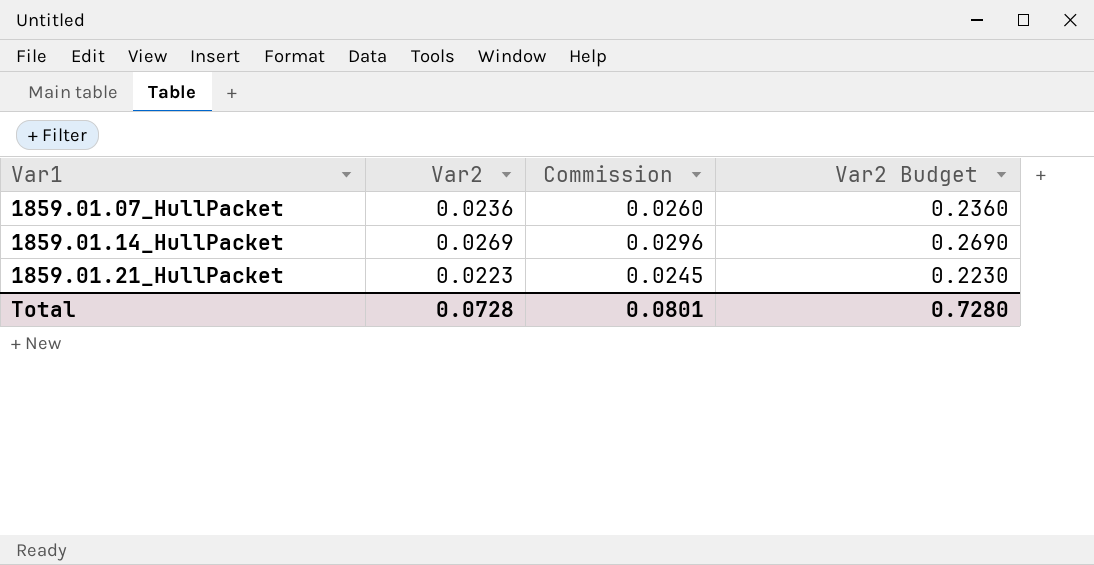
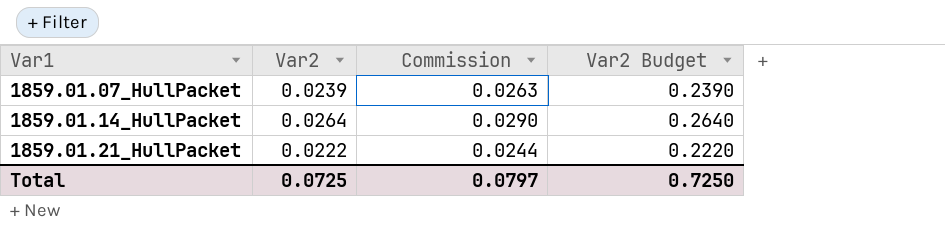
1859.01.07_HullPacket | Var2: 0.0236 -> 0.0239
1859.01.07_HullPacket | Commission: 0.0260 -> 0.0263
1859.01.07_HullPacket | Var2 Budget: 0.2360 -> 0.2390
1859.01.14_HullPacket | Var2: 0.0269 -> 0.0264
1859.01.14_HullPacket | Commission: 0.0296 -> 0.0290
1859.01.14_HullPacket | Var2 Budget: 0.2690 -> 0.2640
1859.01.21_HullPacket | Var2: 0.0223 -> 0.0222
1859.01.21_HullPacket | Commission: 0.0245 -> 0.0244
1859.01.21_HullPacket | Var2 Budget: 0.2230 -> 0.2220
Total | Var2: 0.0728 -> 0.0725
Total | Commission: 0.0801 -> 0.0797
Total | Var2 Budget: 0.7280 -> 0.7250

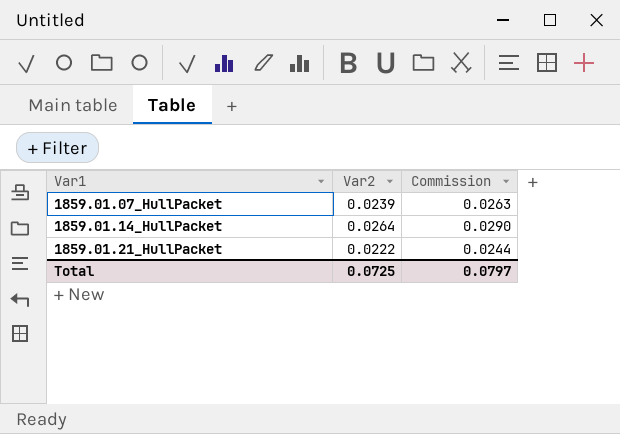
column Var2 Budget | formula: [Var2] * 10 -> none

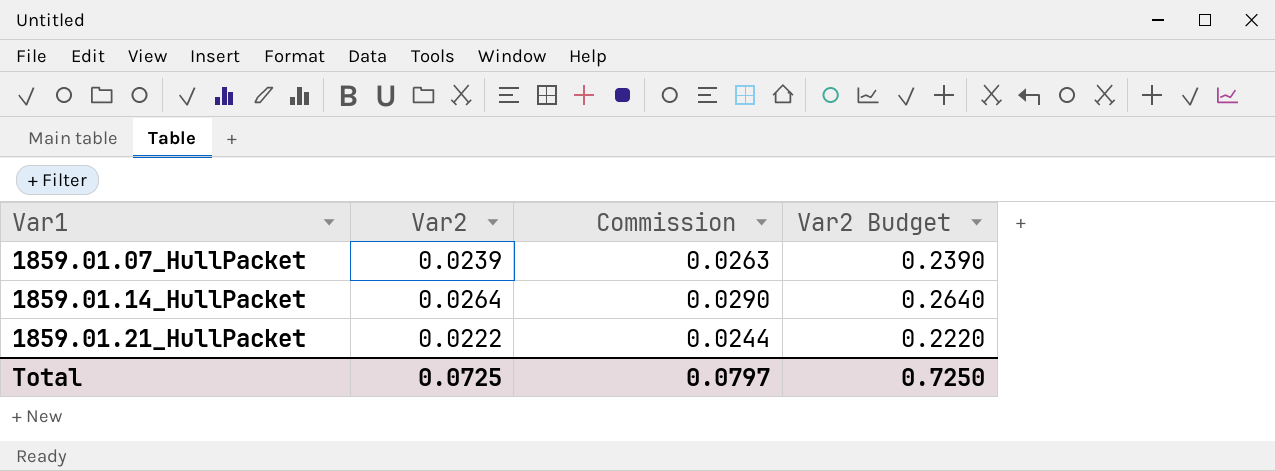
column Var2 Budget | formula: none -> [Var2] * 10

